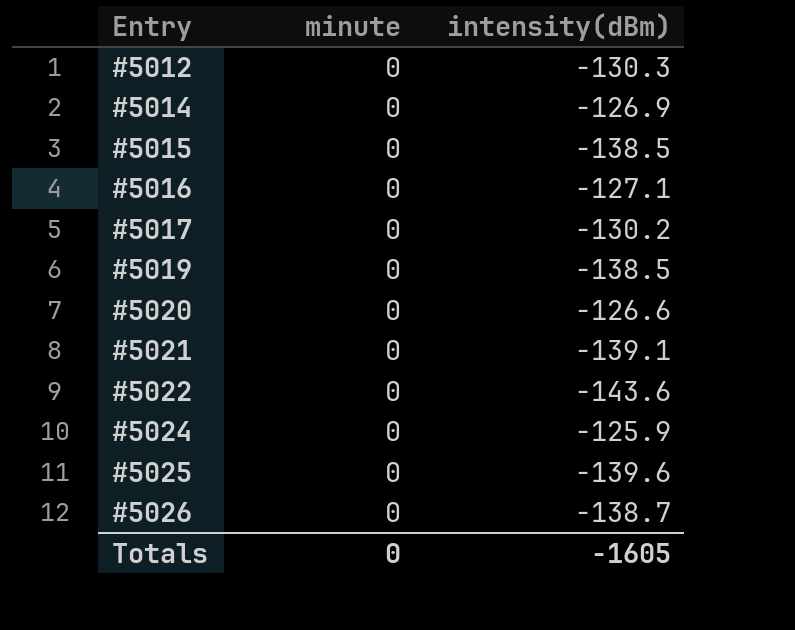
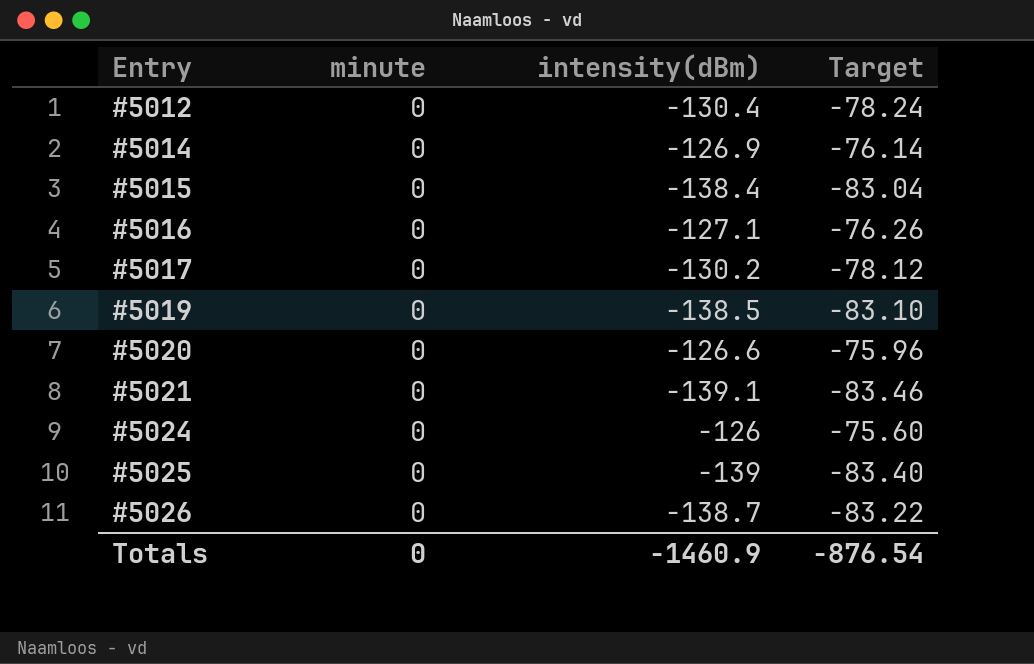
column Target | formula: none -> [intensity(dBm)] * 0.6
row #5022: 0 | -143.6 -> none
#5012 | intensity(dBm): -130.3 -> -130.4
#5015 | intensity(dBm): -138.5 -> -138.4
#5024 | intensity(dBm): -125.9 -> -126
#5025 | intensity(dBm): -139.6 -> -139
Totals | intensity(dBm): -1605 -> -1460.9

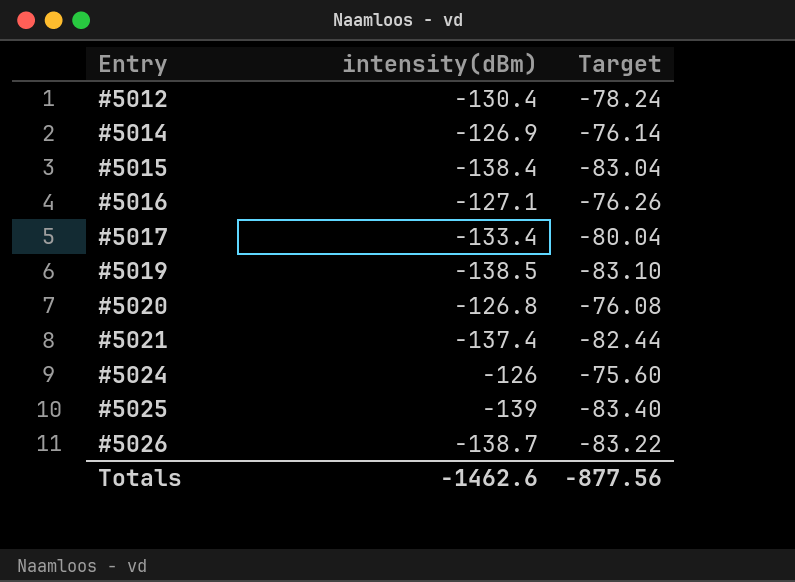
column minute | position: 2 -> none
#5017 | intensity(dBm): -130.2 -> -133.4
#5017 | Target: -78.12 -> -80.04
#5020 | intensity(dBm): -126.6 -> -126.8
#5020 | Target: -75.96 -> -76.08
#5021 | intensity(dBm): -139.1 -> -137.4
#5021 | Target: -83.46 -> -82.44
Totals | intensity(dBm): -1460.9 -> -1462.6
Totals | Target: -876.54 -> -877.56

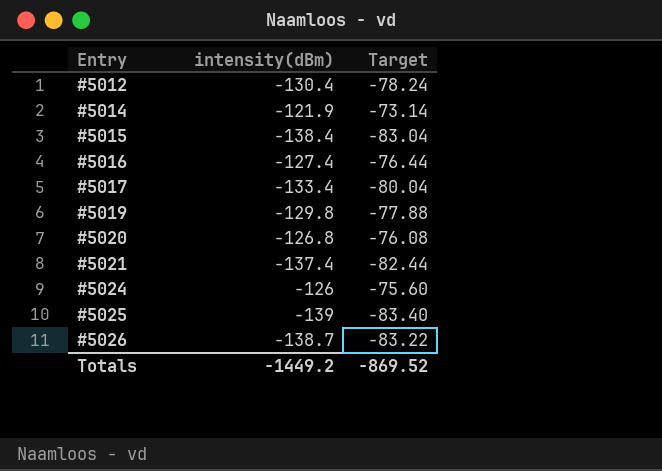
#5014 | intensity(dBm): -126.9 -> -121.9
#5014 | Target: -76.14 -> -73.14
#5016 | intensity(dBm): -127.1 -> -127.4
#5016 | Target: -76.26 -> -76.44
#5019 | intensity(dBm): -138.5 -> -129.8
#5019 | Target: -83.10 -> -77.88
Totals | intensity(dBm): -1462.6 -> -1449.2
Totals | Target: -877.56 -> -869.52

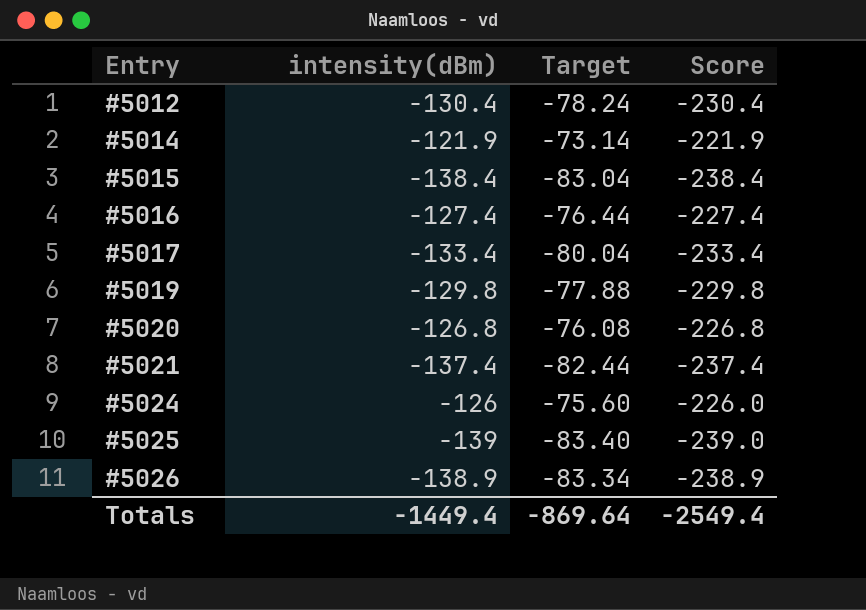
column Score | formula: none -> [intensity(dBm)] - 100
#5026 | intensity(dBm): -138.7 -> -138.9
#5026 | Target: -83.22 -> -83.34
Totals | intensity(dBm): -1449.2 -> -1449.4
Totals | Target: -869.52 -> -869.64

